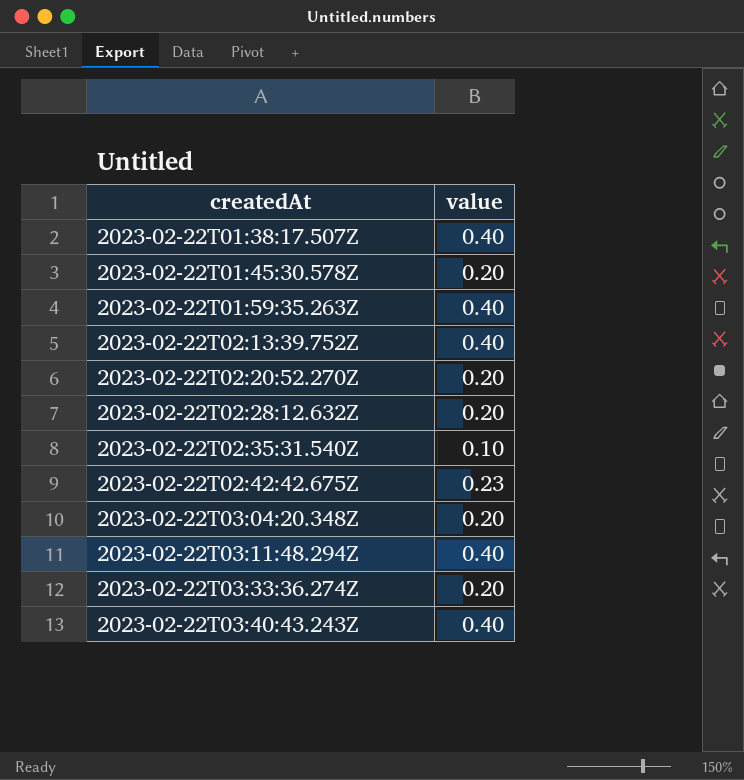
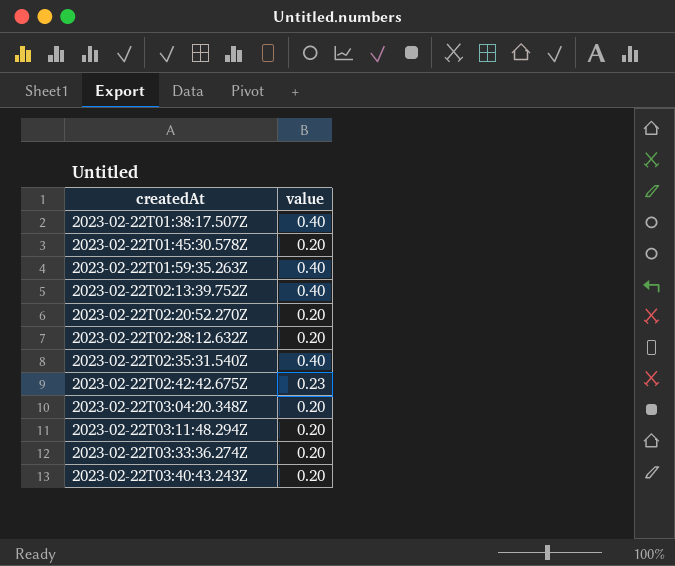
2023-02-22T02:35:31.540Z | value: 0.10 -> 0.40
2023-02-22T03:11:48.294Z | value: 0.40 -> 0.20
2023-02-22T03:40:43.243Z | value: 0.40 -> 0.20

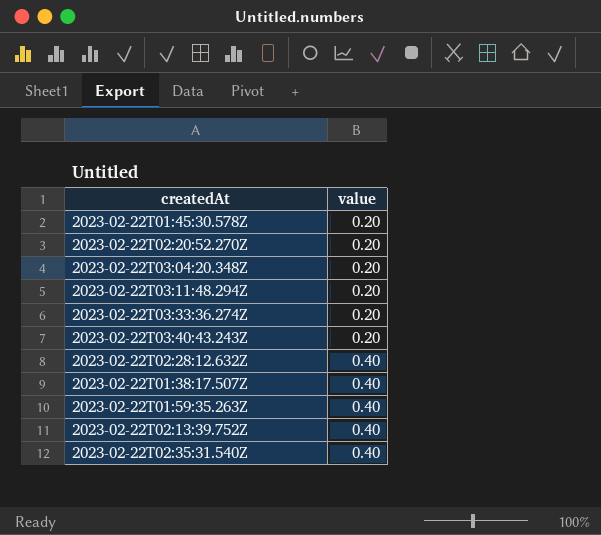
row order: createdAt ascending -> value ascending
row 2023-02-22T02:42:42.675Z: 0.23 -> none
2023-02-22T02:28:12.632Z | value: 0.20 -> 0.40

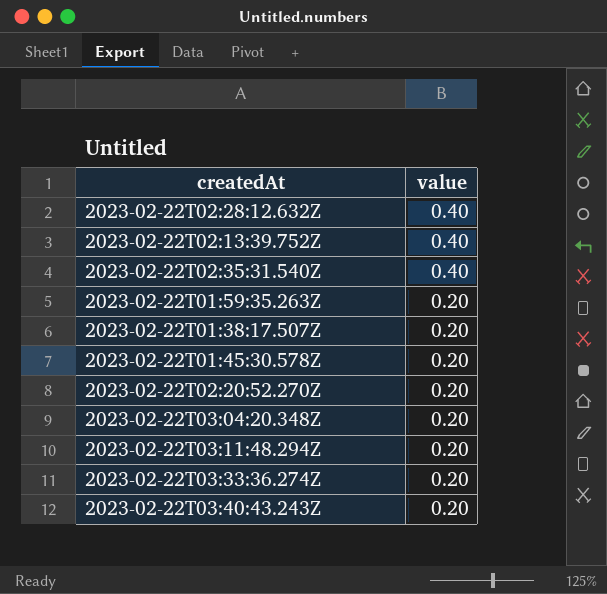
row order: value ascending -> value descending
2023-02-22T01:59:35.263Z | value: 0.40 -> 0.20
2023-02-22T01:38:17.507Z | value: 0.40 -> 0.20

